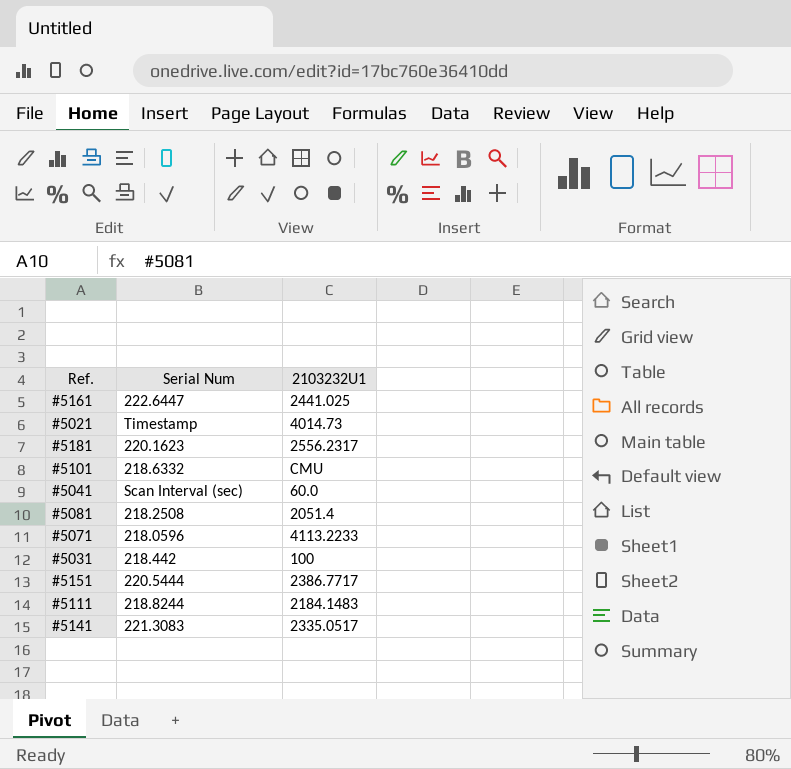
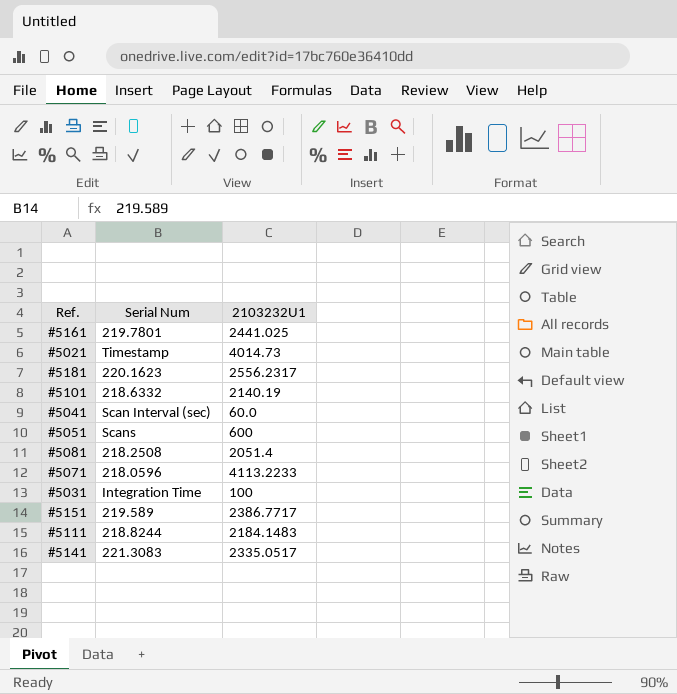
#5161 | Serial Num: 222.6447 -> 219.7801
#5101 | 2103232U1: CMU -> 2140.19
row #5051: none -> Scans | 600
#5031 | Serial Num: 218.442 -> Integration Time
#5151 | Serial Num: 220.5444 -> 219.589

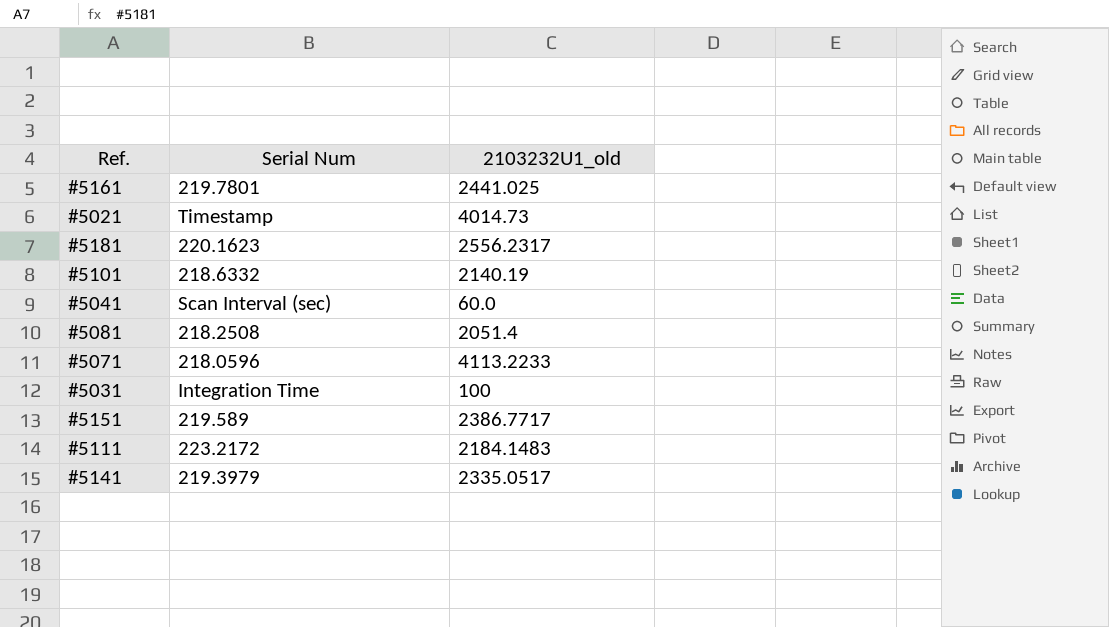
column name: 2103232U1 -> 2103232U1_old
row #5051: Scans | 600 -> none
#5111 | Serial Num: 218.8244 -> 223.2172
#5141 | Serial Num: 221.3083 -> 219.3979

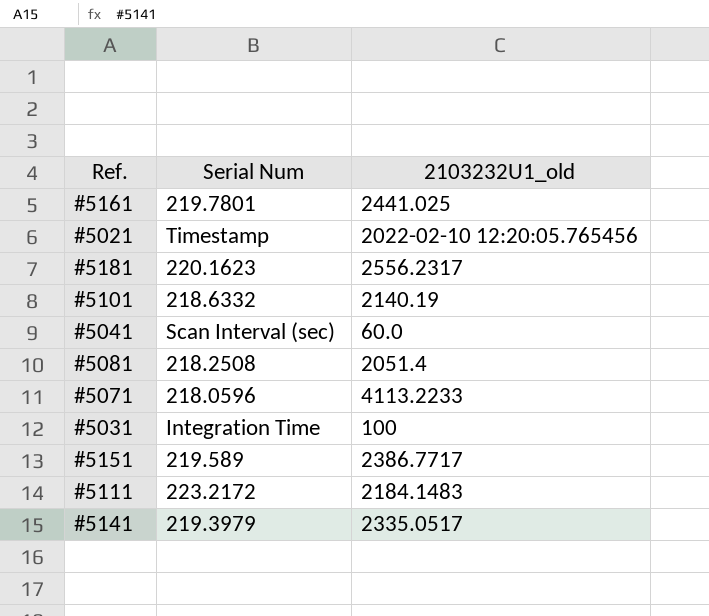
#5021 | 2103232U1_old: 4014.73 -> 2022-02-10 12:20:05.765456

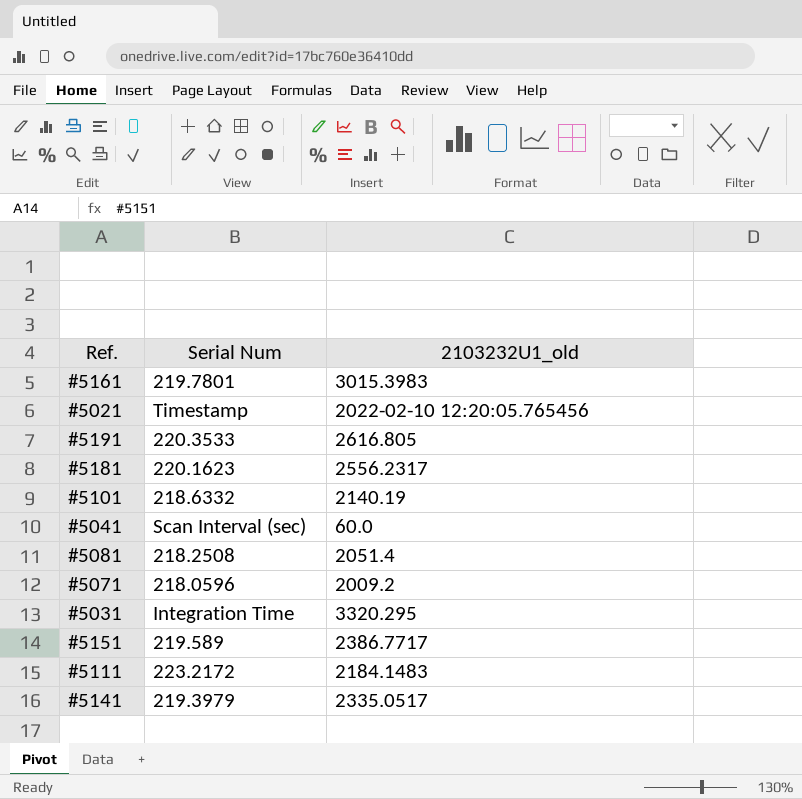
#5161 | 2103232U1_old: 2441.025 -> 3015.3983
row #5191: none -> 220.3533 | 2616.805
#5071 | 2103232U1_old: 4113.2233 -> 2009.2
#5031 | 2103232U1_old: 100 -> 3320.295

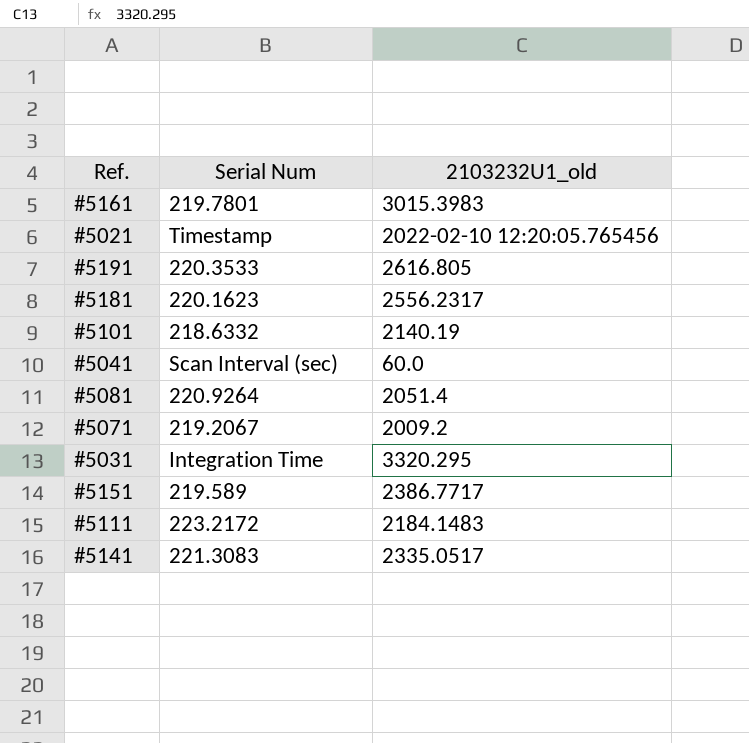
#5081 | Serial Num: 218.2508 -> 220.9264
#5071 | Serial Num: 218.0596 -> 219.2067
#5141 | Serial Num: 219.3979 -> 221.3083

